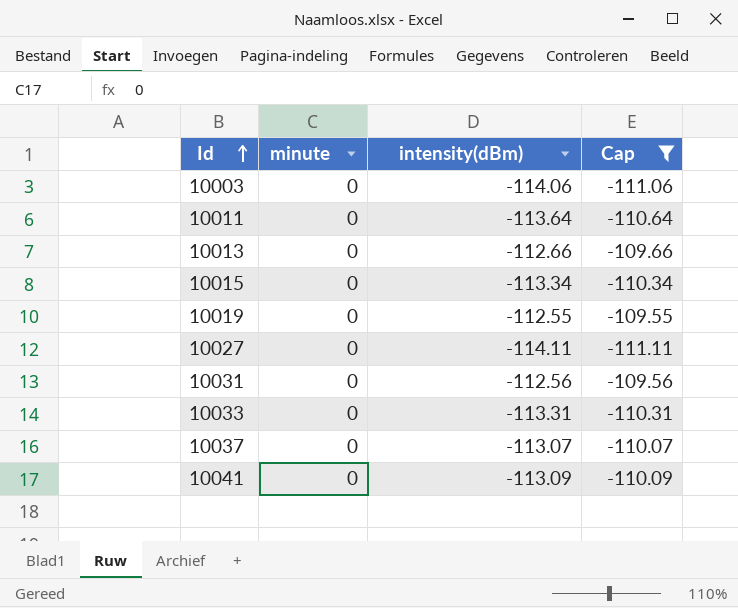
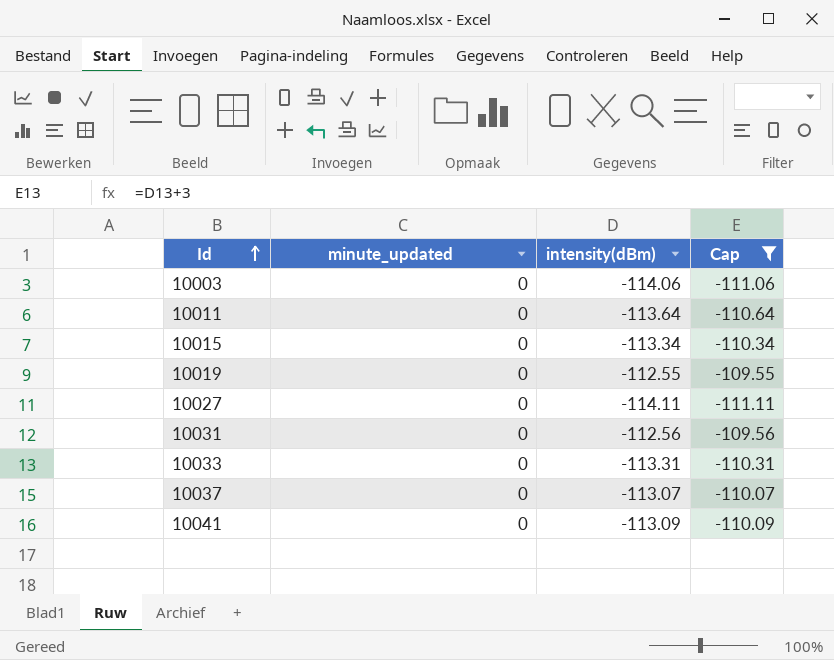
column name: minute -> minute_updated
row 10013: 0 | -112.66 | -109.66 -> none

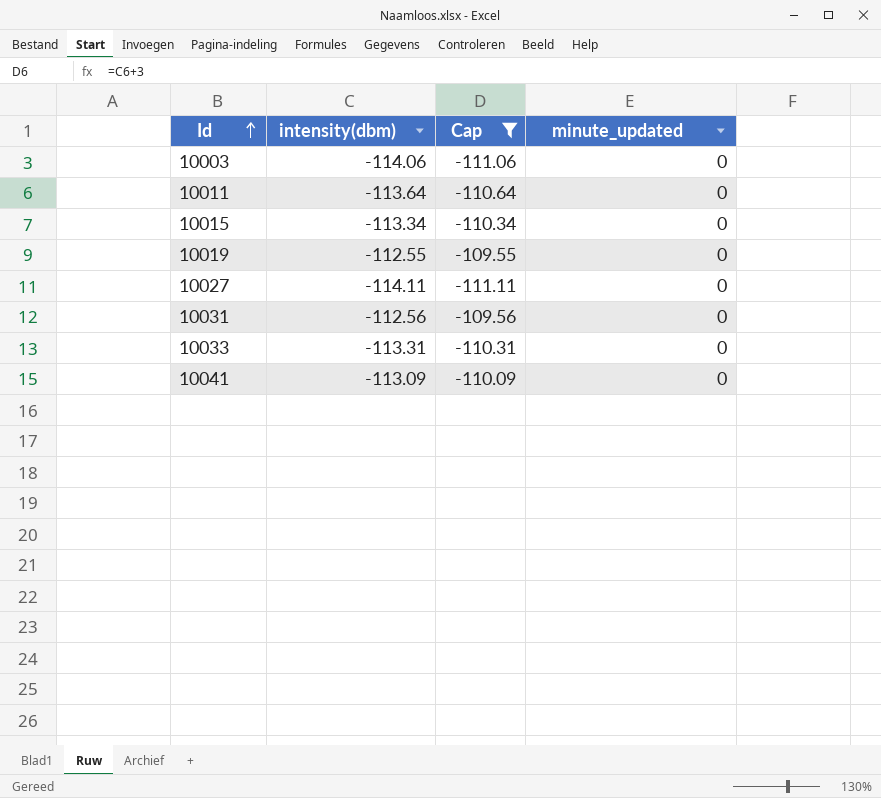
column name: intensity(dBm) -> intensity(dbm)
column minute_updated | position: 2 -> 4
row 10037: 0 | -113.07 | -110.07 -> none

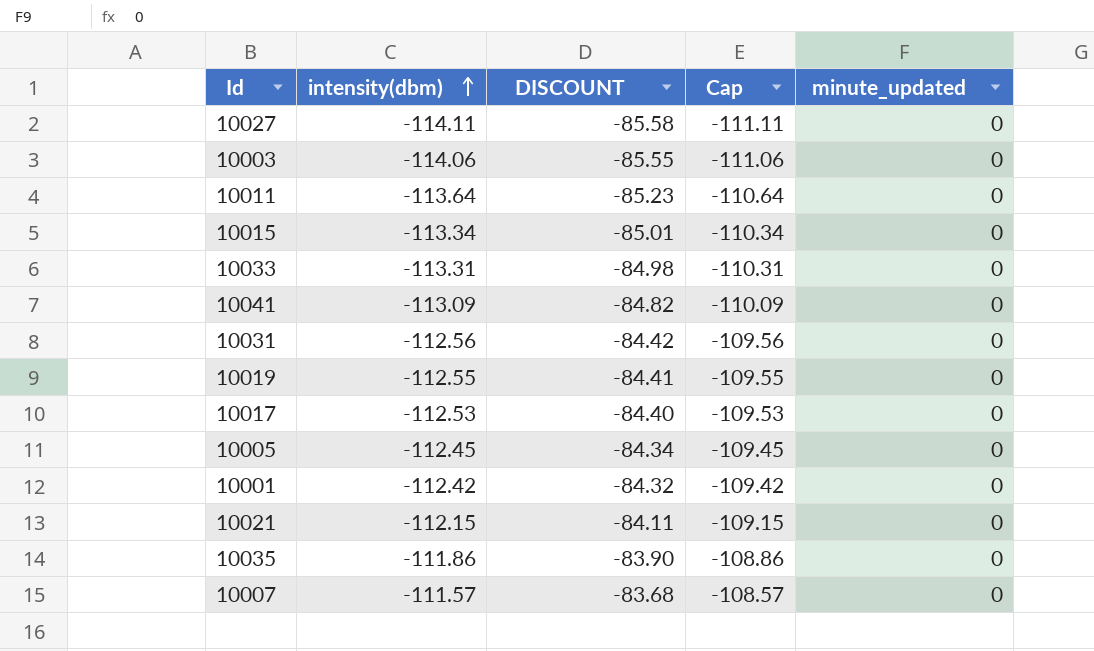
filter: Cap <= -109.55 -> none
row order: Id ascending -> intensity(dbm) ascending
column DISCOUNT | formula: none -> [intensity(dbm)] * 0.75

